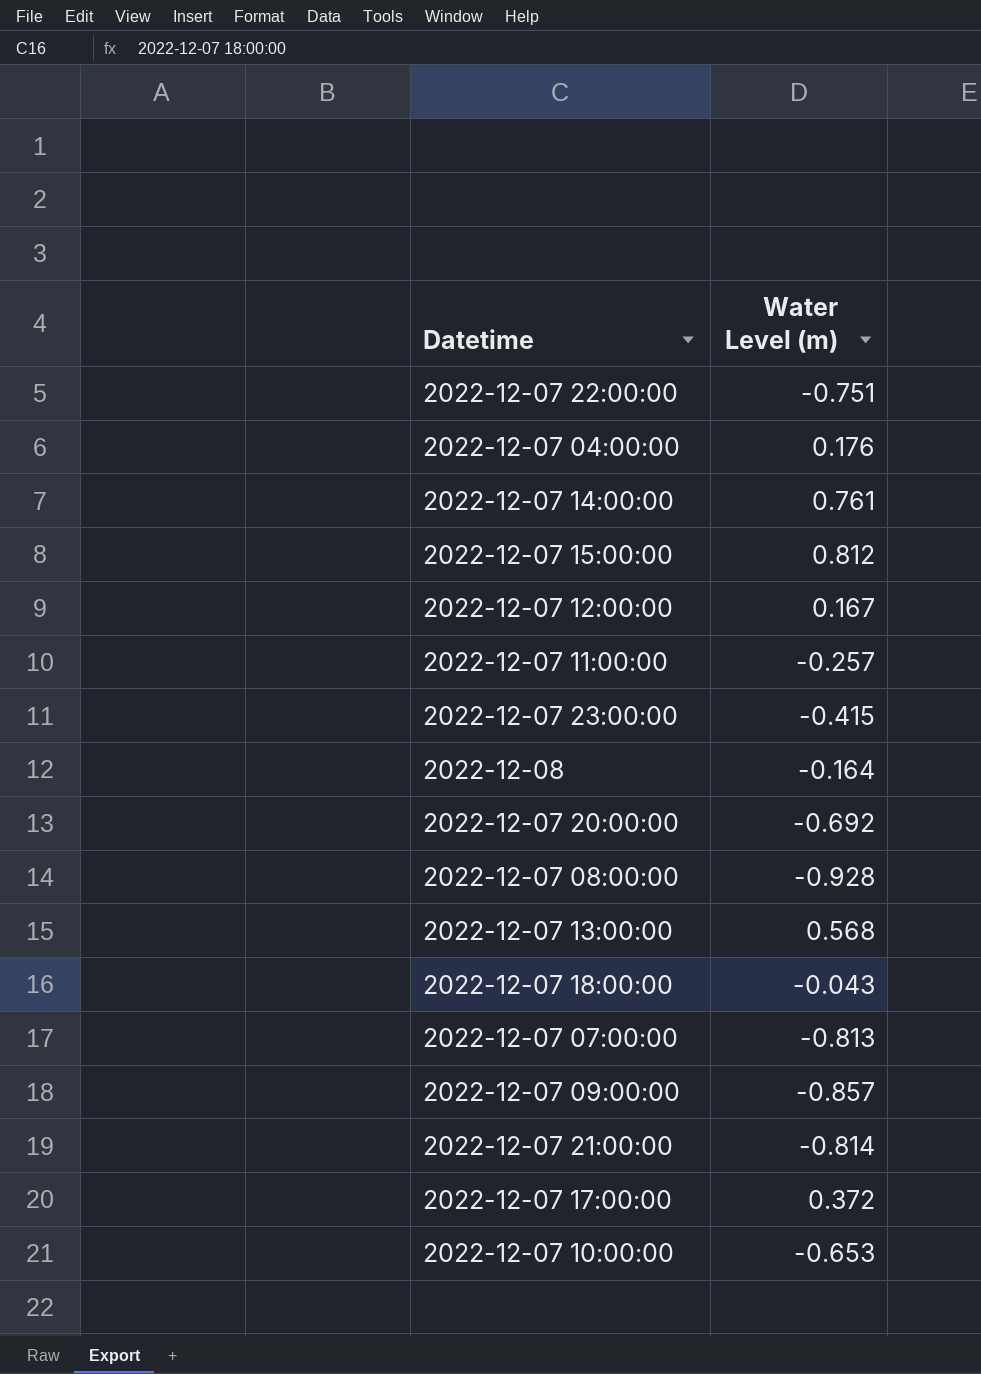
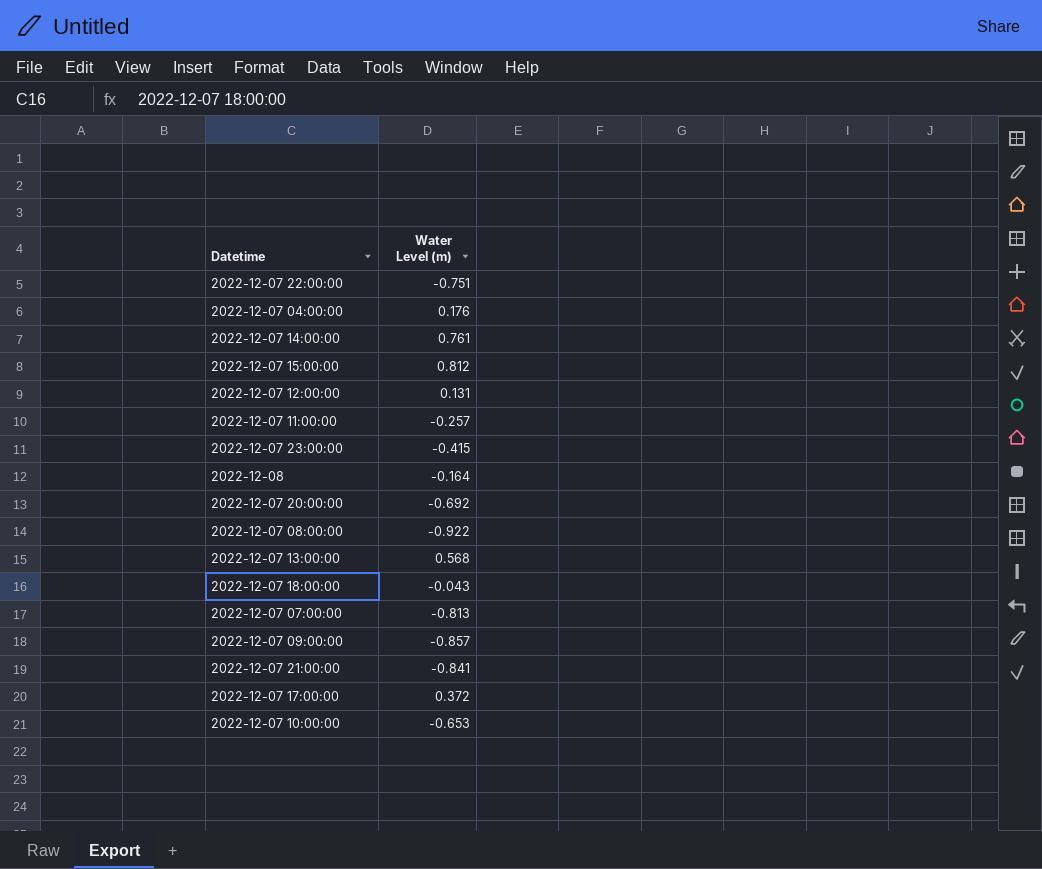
2022-12-07 12:00:00 | Water Level (m): 0.167 -> 0.131
2022-12-07 08:00:00 | Water Level (m): -0.928 -> -0.922
2022-12-07 21:00:00 | Water Level (m): -0.814 -> -0.841

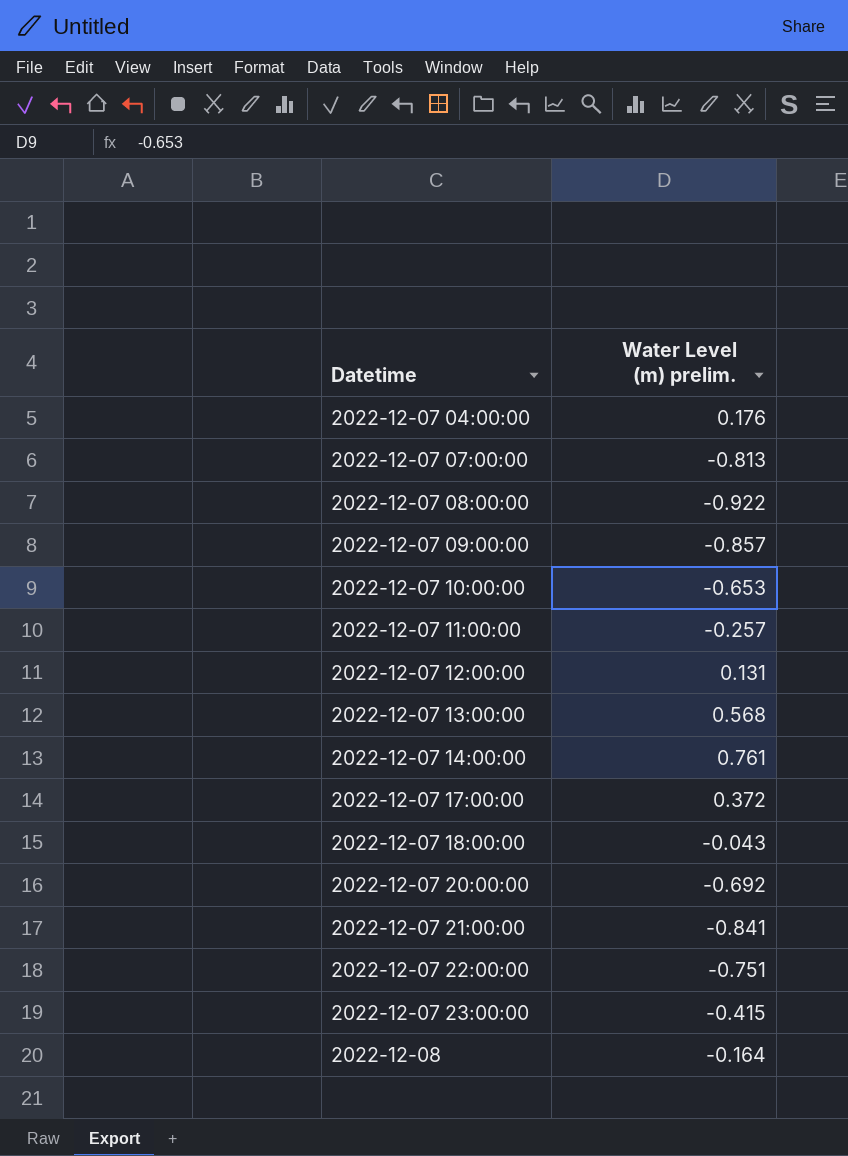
row order: none -> Datetime ascending
column name: Water Level (m) -> Water Level (m) prelim.
row 2022-12-07 15:00:00: 0.812 -> none

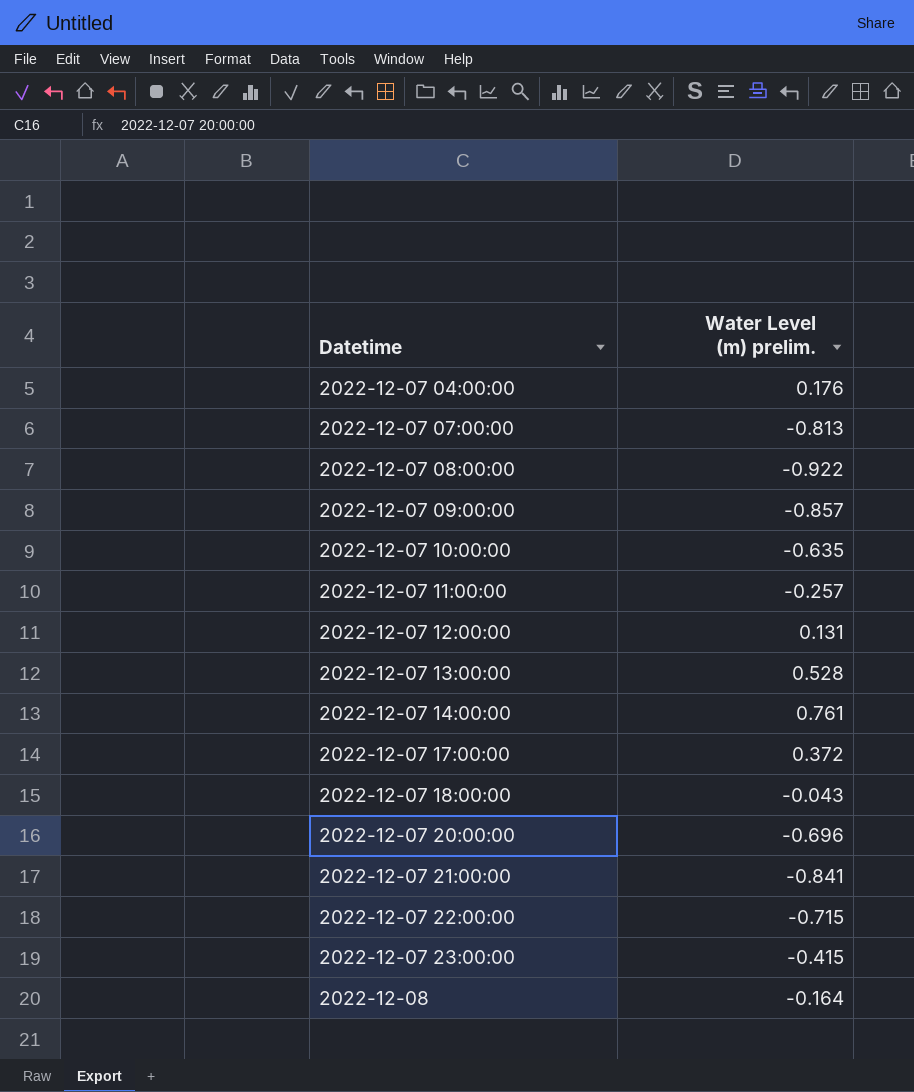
2022-12-07 10:00:00 | Water Level (m) prelim.: -0.653 -> -0.635
2022-12-07 13:00:00 | Water Level (m) prelim.: 0.568 -> 0.528
2022-12-07 20:00:00 | Water Level (m) prelim.: -0.692 -> -0.696
2022-12-07 22:00:00 | Water Level (m) prelim.: -0.751 -> -0.715

